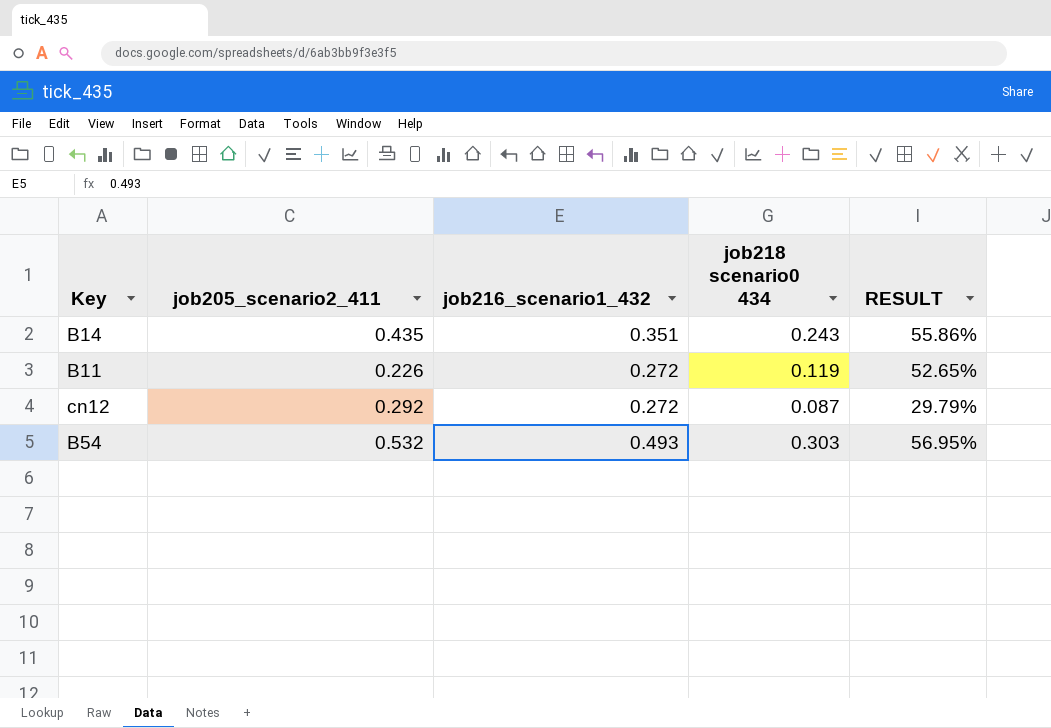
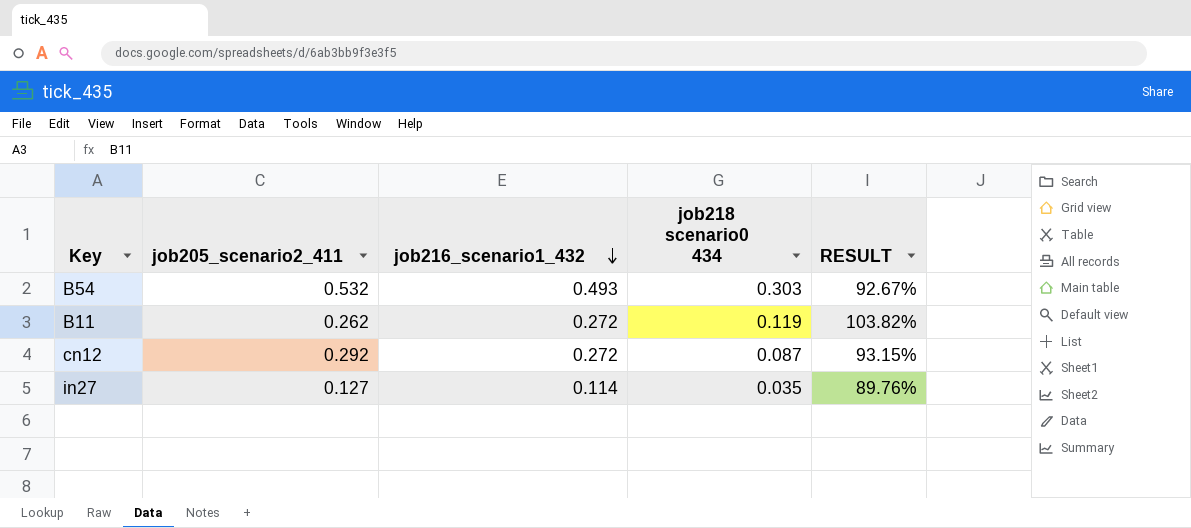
row order: none -> job216_scenario1_432 descending
column RESULT | formula: [job218 scenario0 434] / [job205_scenario2_411] -> [job216_scenario1_432] / [job205_scenario2_411]
row B14: 0.435 | 0.351 | 0.243 | 55.86% -> none
B11 | job205_scenario2_411: 0.226 -> 0.262
row in27: none -> 0.127 | 0.114 | 0.035 | 89.76%

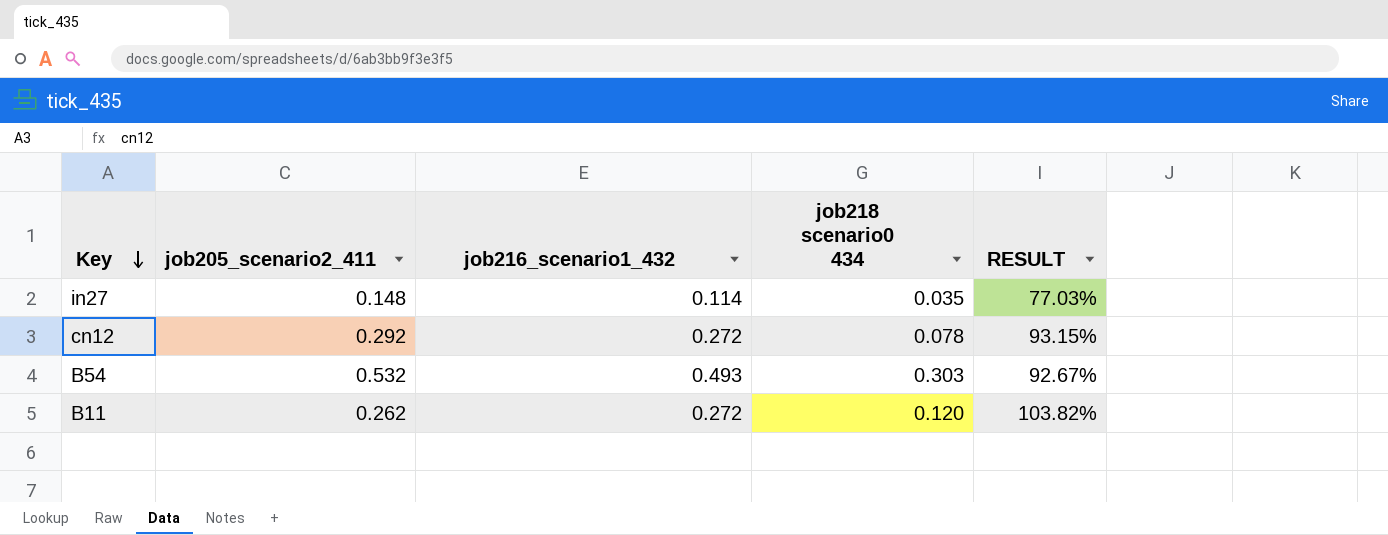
row order: job216_scenario1_432 descending -> Key descending
in27 | job205_scenario2_411: 0.127 -> 0.148
in27 | RESULT: 89.76% -> 77.03%
cn12 | job218 scenario0 434: 0.087 -> 0.078
B11 | job218 scenario0 434: 0.119 -> 0.120

